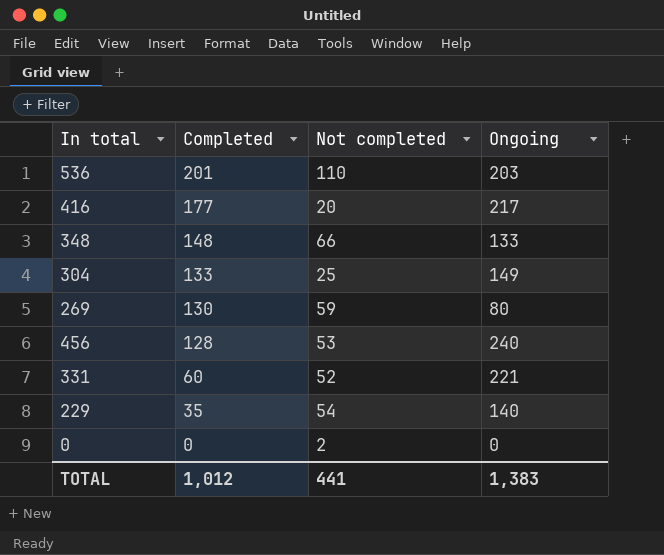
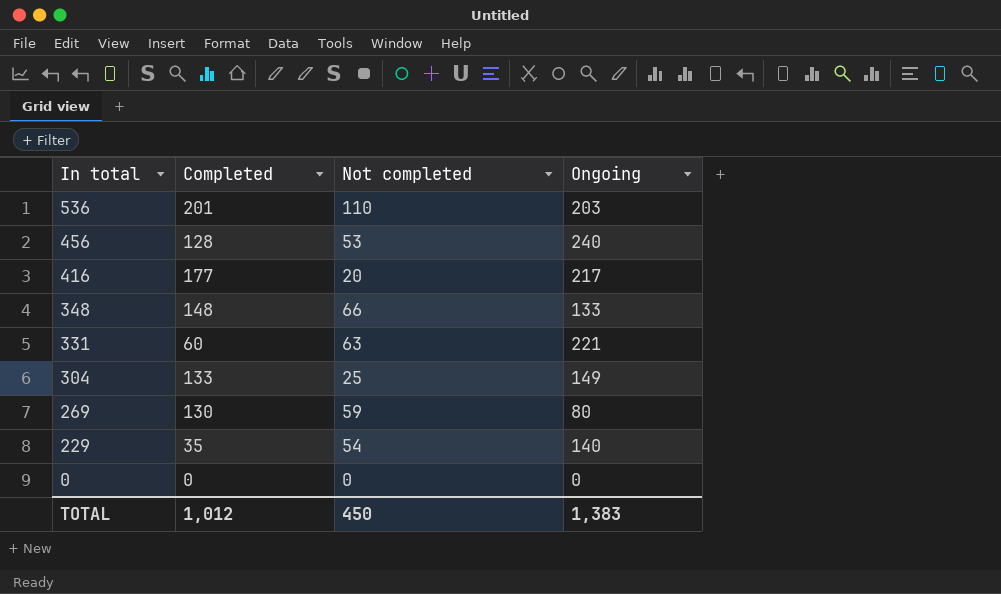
row order: Completed descending -> In total descending
331 | Not completed: 52 -> 63
0 | Not completed: 2 -> 0
TOTAL | Not completed: 441 -> 450

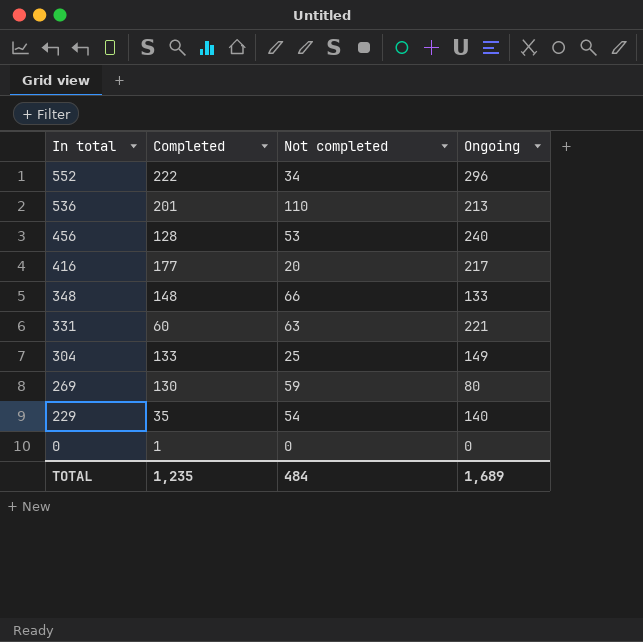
row 552: none -> 222 | 34 | 296
536 | Ongoing: 203 -> 213
0 | Completed: 0 -> 1
TOTAL | Completed: 1,012 -> 1,235
TOTAL | Not completed: 450 -> 484
TOTAL | Ongoing: 1,383 -> 1,689

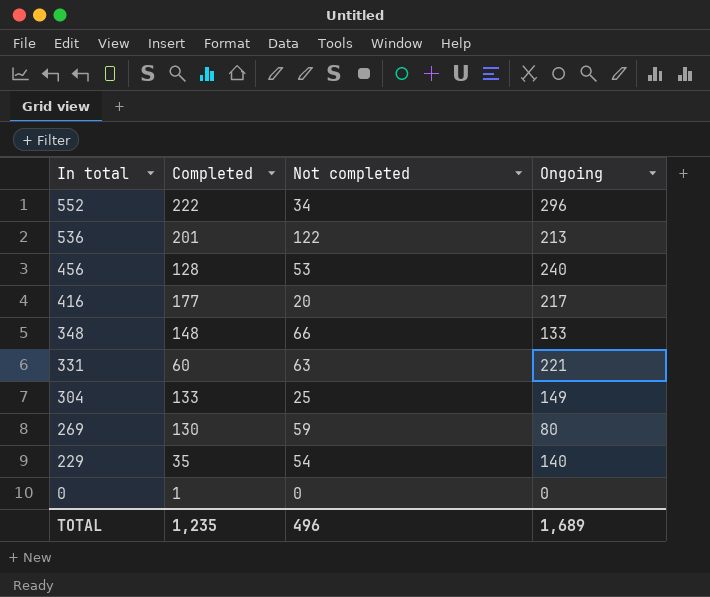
536 | Not completed: 110 -> 122
TOTAL | Not completed: 484 -> 496

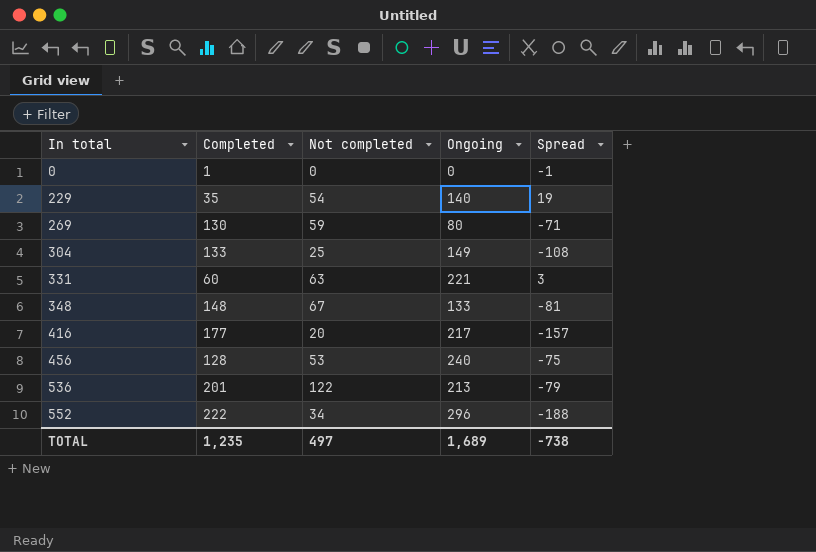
row order: In total descending -> In total ascending
column Spread | formula: none -> [Not completed] - [Completed]
348 | Not completed: 66 -> 67
TOTAL | Not completed: 496 -> 497

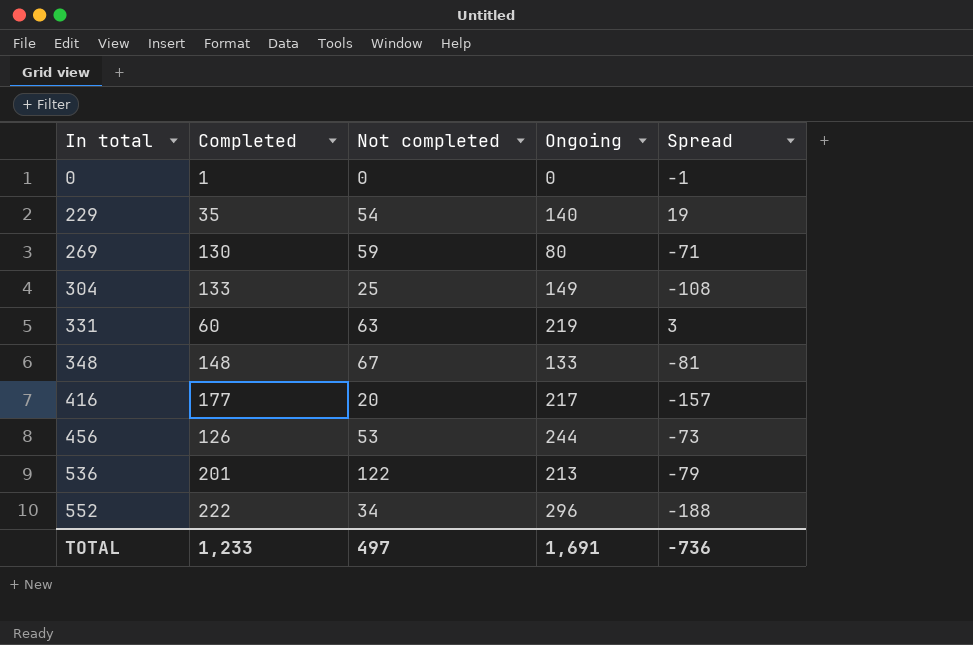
331 | Ongoing: 221 -> 219
456 | Completed: 128 -> 126
456 | Ongoing: 240 -> 244
456 | Spread: -75 -> -73
TOTAL | Completed: 1,235 -> 1,233
TOTAL | Ongoing: 1,689 -> 1,691
TOTAL | Spread: -738 -> -736

